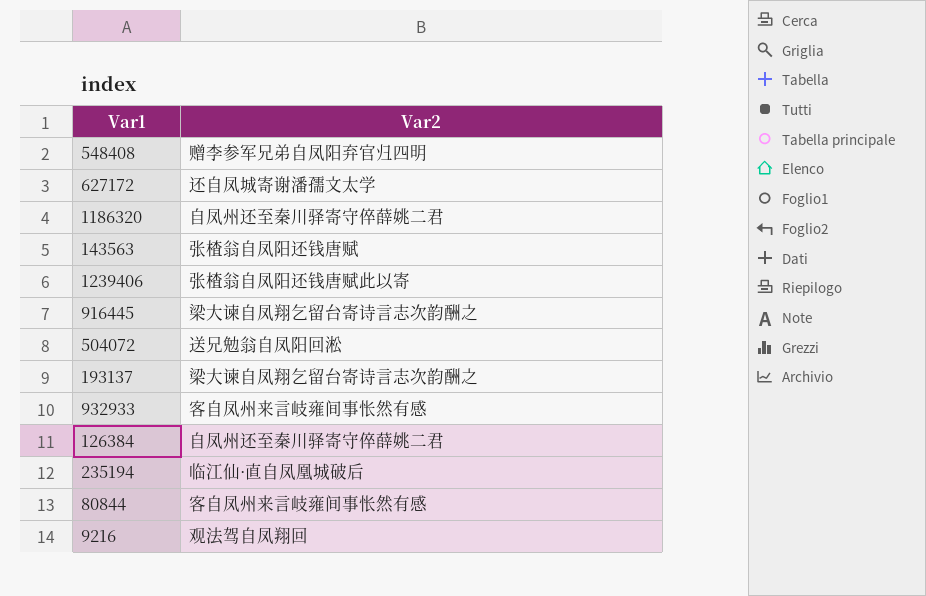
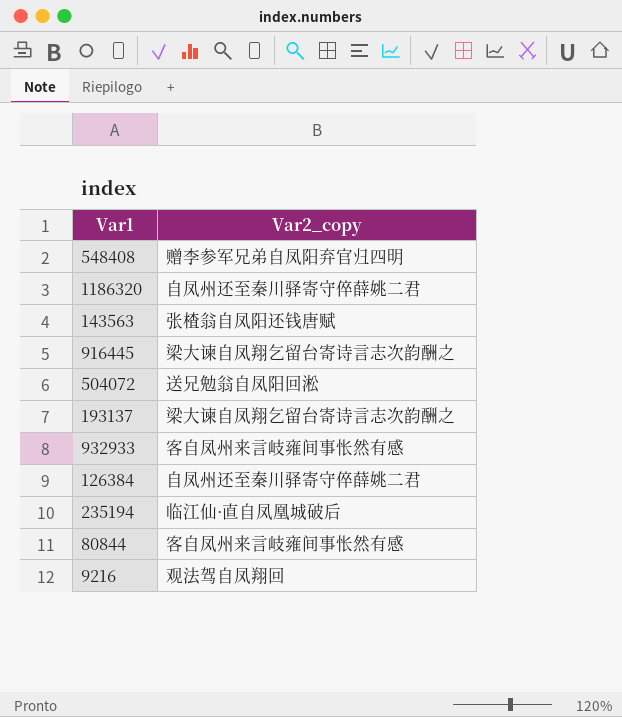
column name: Var2 -> Var2_copy
row 627172: 还自凤城寄谢潘孺文太学 -> none
row 1239406: 张楂翁自凤阳还钱唐赋此以寄 -> none

